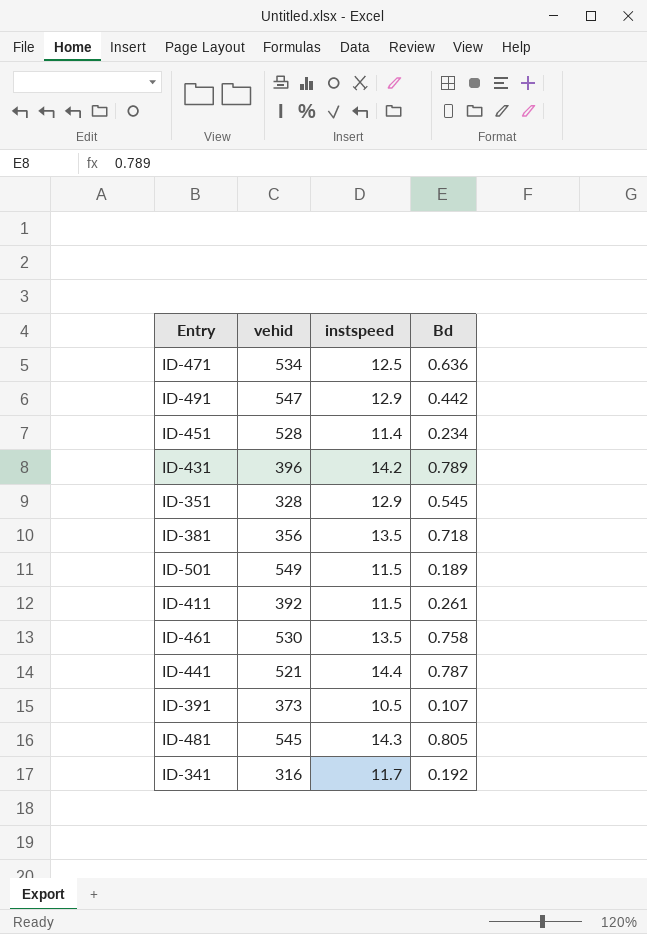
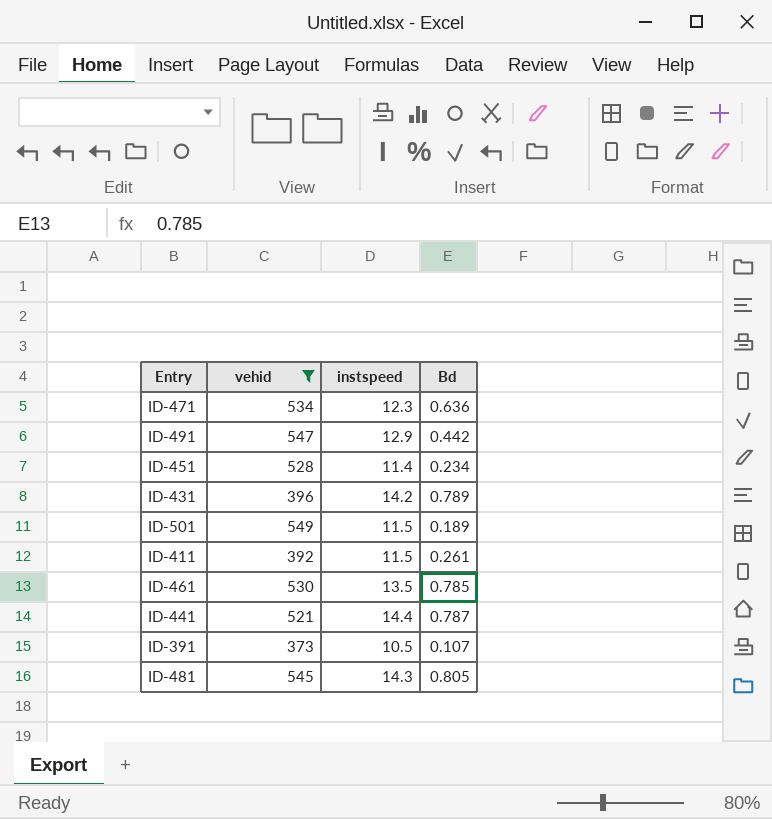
filter: none -> vehid >= 373
ID-471 | instspeed: 12.5 -> 12.3
ID-461 | Bd: 0.758 -> 0.785

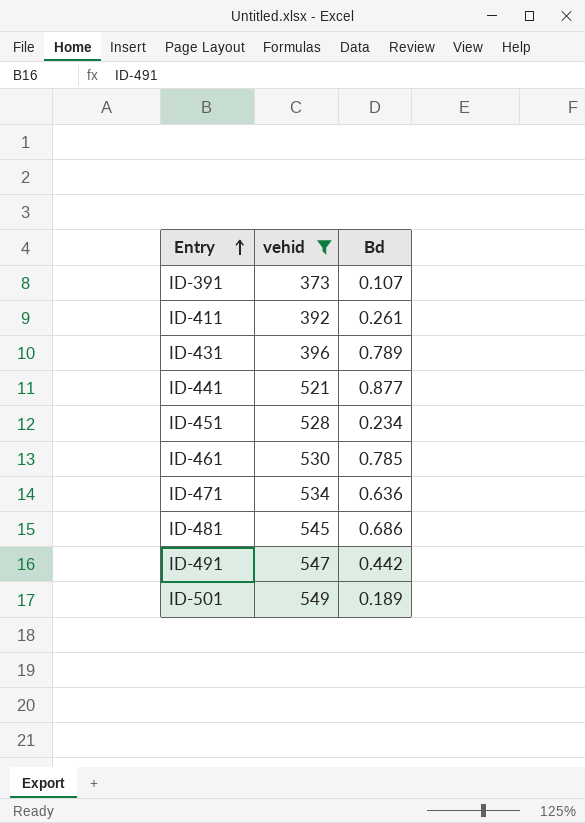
row order: none -> Entry ascending
column instspeed | position: 3 -> none
ID-441 | Bd: 0.787 -> 0.877
ID-481 | Bd: 0.805 -> 0.686

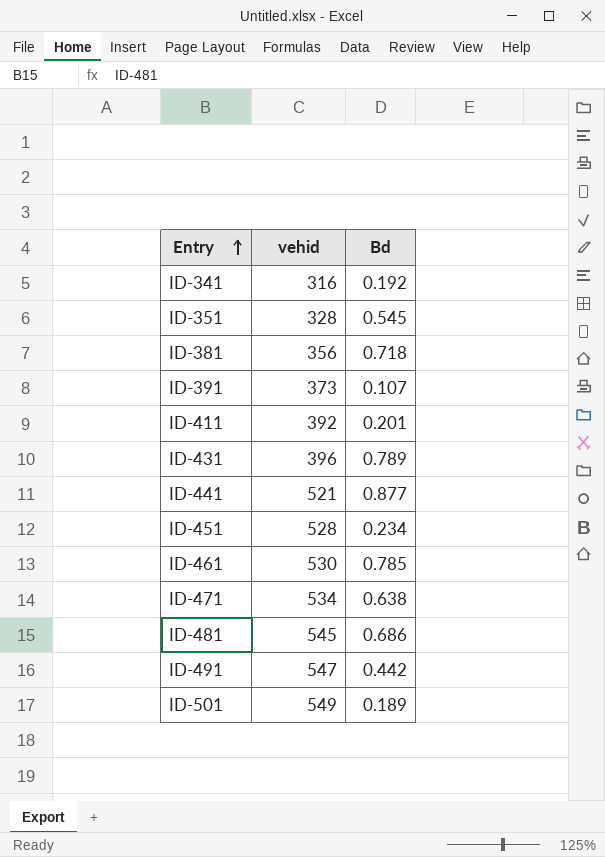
filter: vehid >= 373 -> none
ID-411 | Bd: 0.261 -> 0.201
ID-471 | Bd: 0.636 -> 0.638

